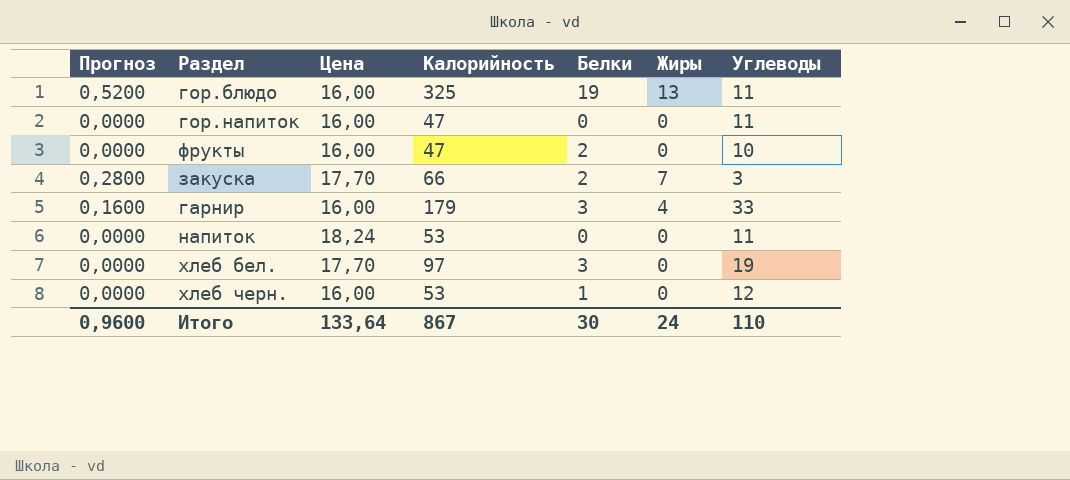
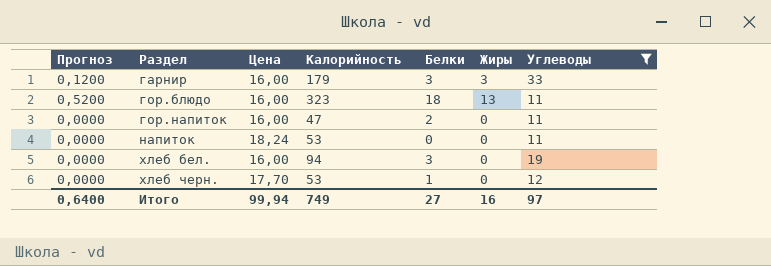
filter: none -> Углеводы >= 11
row order: none -> Раздел ascending
гарнир | Прогноз: 0,1600 -> 0,1200
гарнир | Жиры: 4 -> 3
гор.блюдо | Калорийность: 325 -> 323
гор.блюдо | Белки: 19 -> 18
гор.напиток | Белки: 0 -> 2
хлеб бел. | Цена: 17,70 -> 16,00
хлеб бел. | Калорийность: 97 -> 94
хлеб черн. | Цена: 16,00 -> 17,70
Итого | Прогноз: 0,9600 -> 0,6400
Итого | Цена: 133,64 -> 99,94
Итого | Калорийность: 867 -> 749
Итого | Белки: 30 -> 27
Итого | Жиры: 24 -> 16
Итого | Углеводы: 110 -> 97

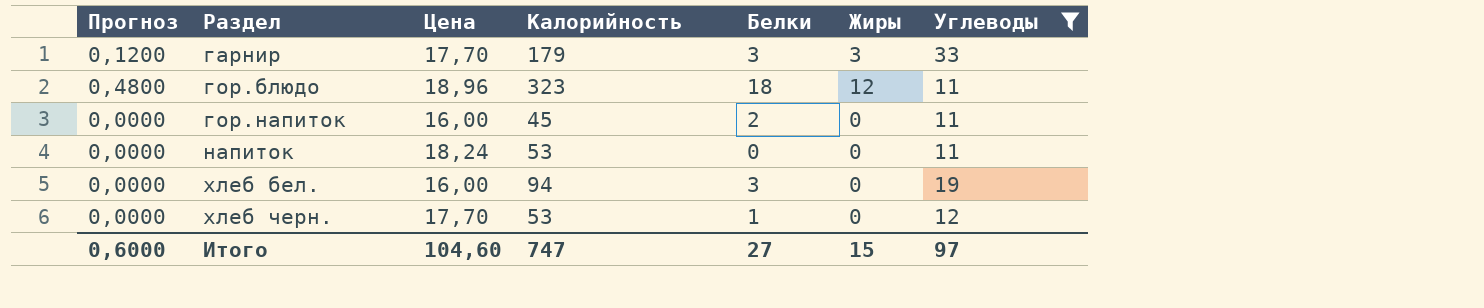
гарнир | Цена: 16,00 -> 17,70
гор.блюдо | Прогноз: 0,5200 -> 0,4800
гор.блюдо | Цена: 16,00 -> 18,96
гор.блюдо | Жиры: 13 -> 12
гор.напиток | Калорийность: 47 -> 45
Итого | Прогноз: 0,6400 -> 0,6000
Итого | Цена: 99,94 -> 104,60
Итого | Калорийность: 749 -> 747
Итого | Жиры: 16 -> 15

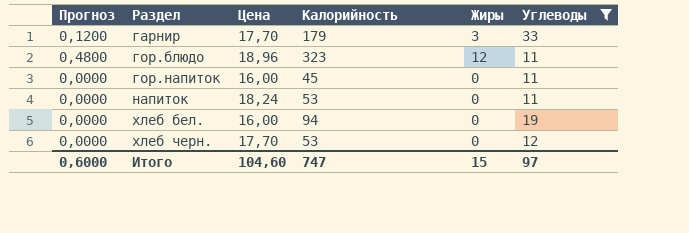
column Белки | position: 5 -> none

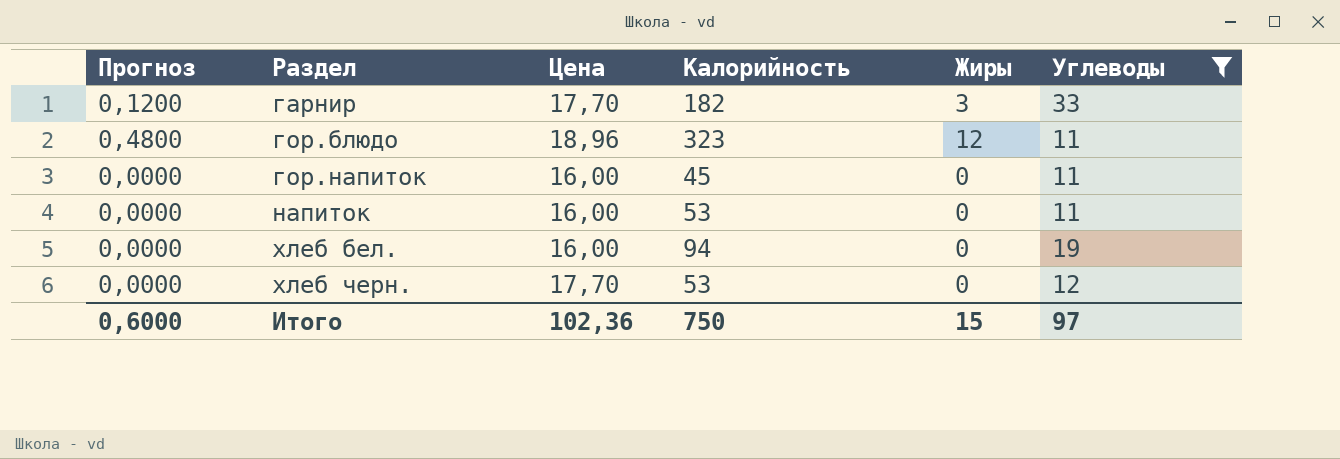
гарнир | Калорийность: 179 -> 182
напиток | Цена: 18,24 -> 16,00
Итого | Цена: 104,60 -> 102,36
Итого | Калорийность: 747 -> 750

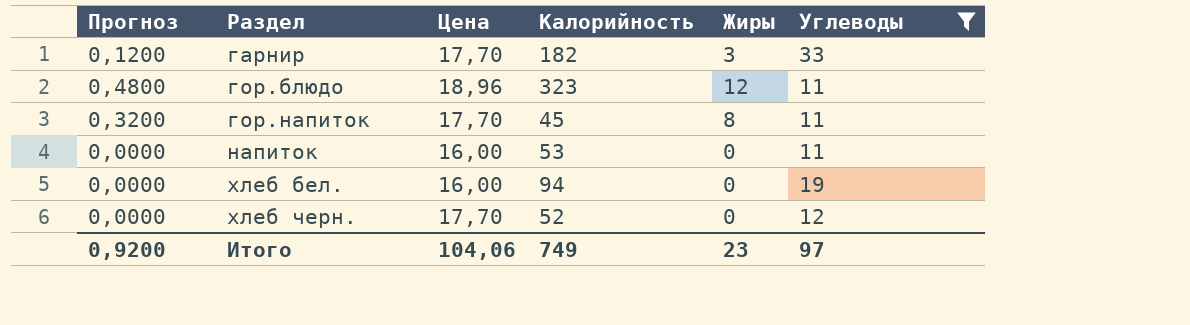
гор.напиток | Прогноз: 0,0000 -> 0,3200
гор.напиток | Цена: 16,00 -> 17,70
гор.напиток | Жиры: 0 -> 8
хлеб черн. | Калорийность: 53 -> 52
Итого | Прогноз: 0,6000 -> 0,9200
Итого | Цена: 102,36 -> 104,06
Итого | Калорийность: 750 -> 749
Итого | Жиры: 15 -> 23

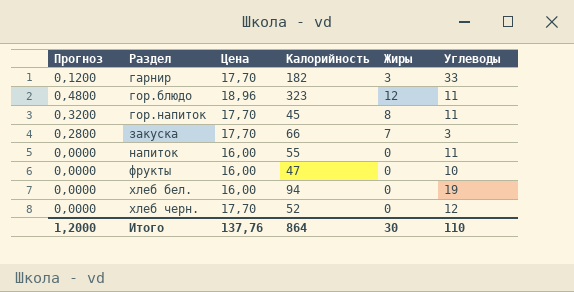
filter: Углеводы >= 11 -> none
напиток | Калорийность: 53 -> 55
Итого | Прогноз: 0,9200 -> 1,2000
Итого | Цена: 104,06 -> 137,76
Итого | Калорийность: 749 -> 864
Итого | Жиры: 23 -> 30
Итого | Углеводы: 97 -> 110

